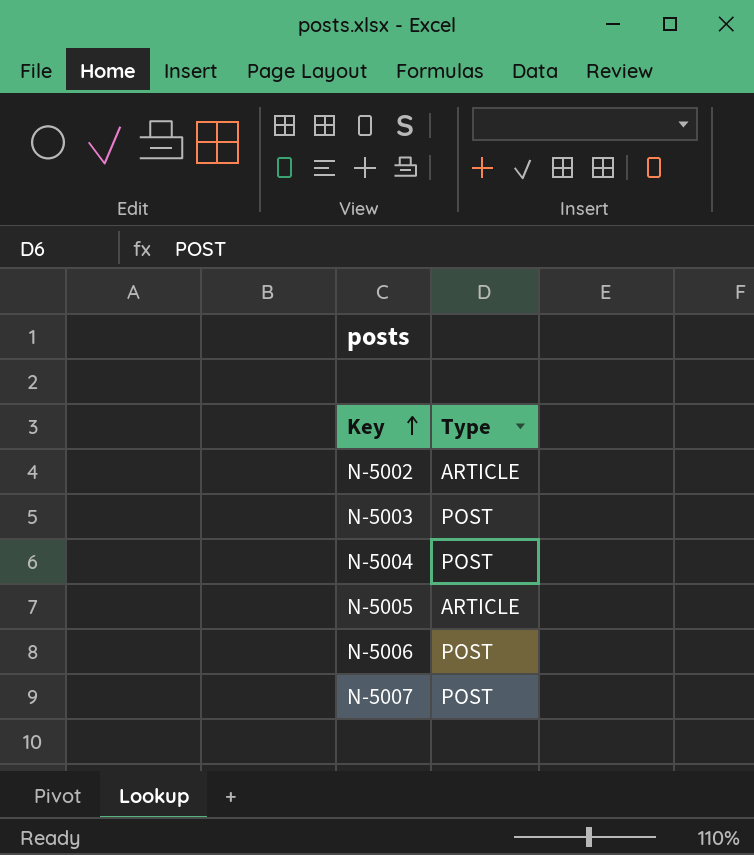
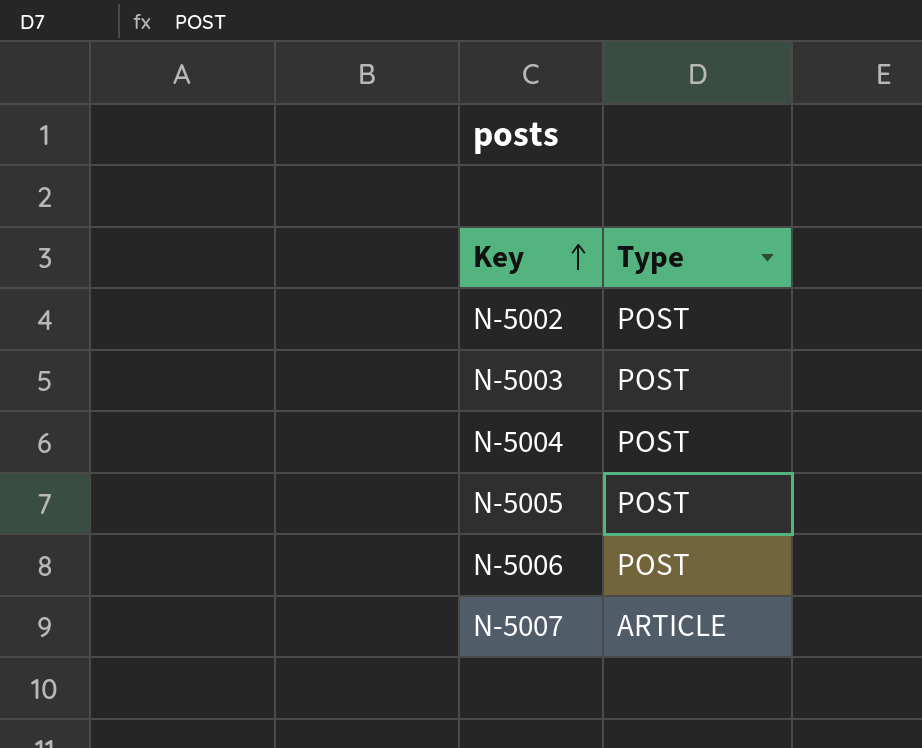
N-5002 | Type: ARTICLE -> POST
N-5005 | Type: ARTICLE -> POST
N-5007 | Type: POST -> ARTICLE

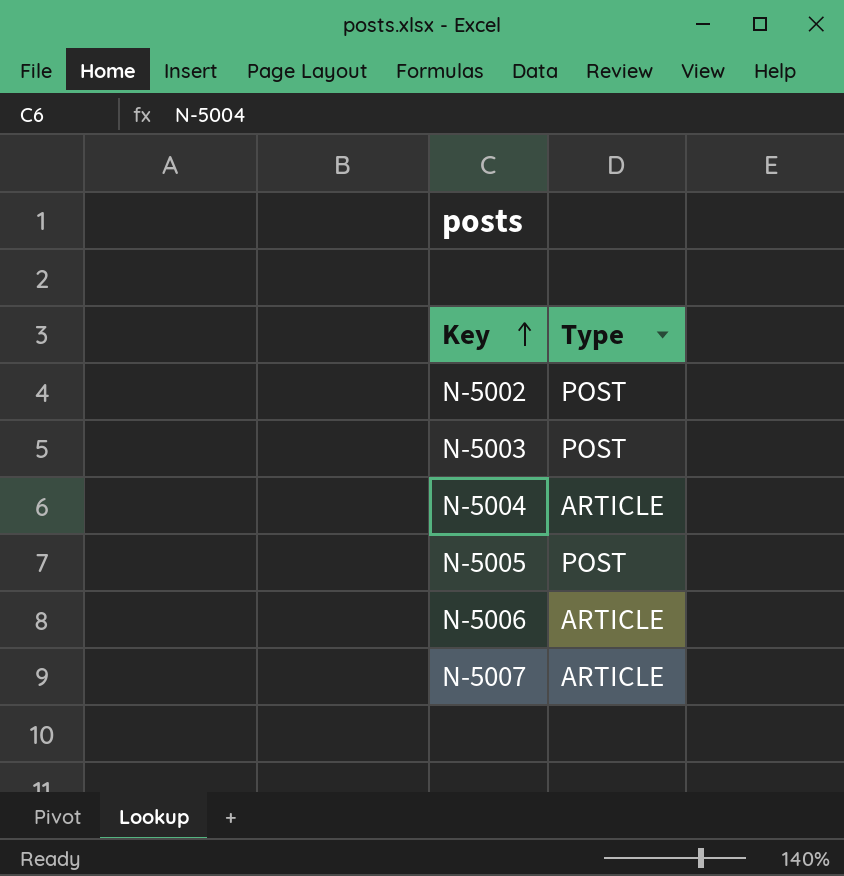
N-5004 | Type: POST -> ARTICLE
N-5006 | Type: POST -> ARTICLE

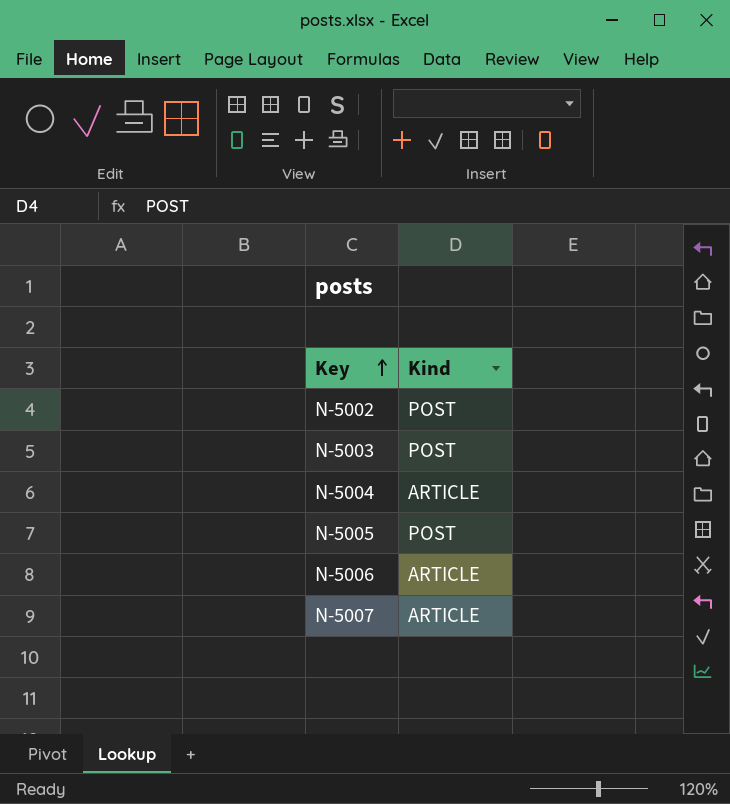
column name: Type -> Kind

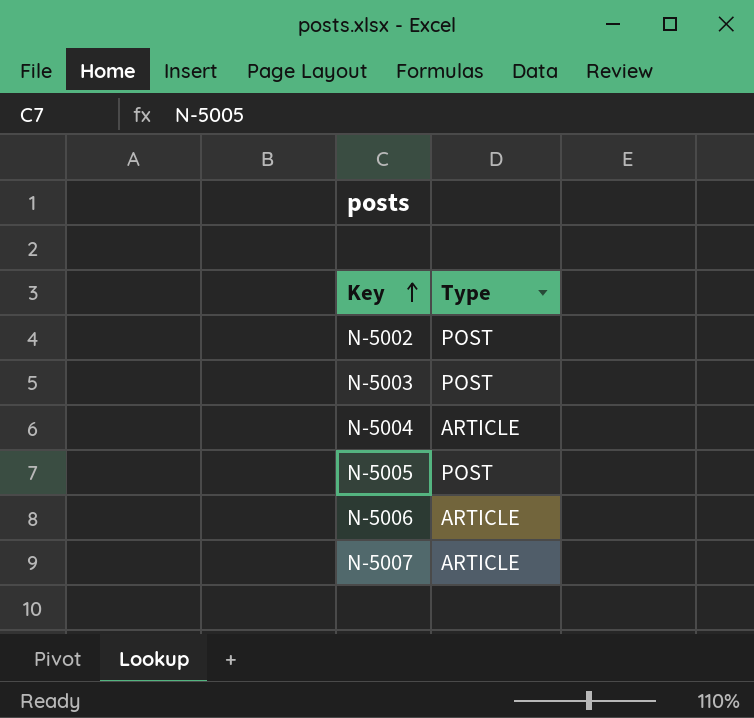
column name: Kind -> Type

